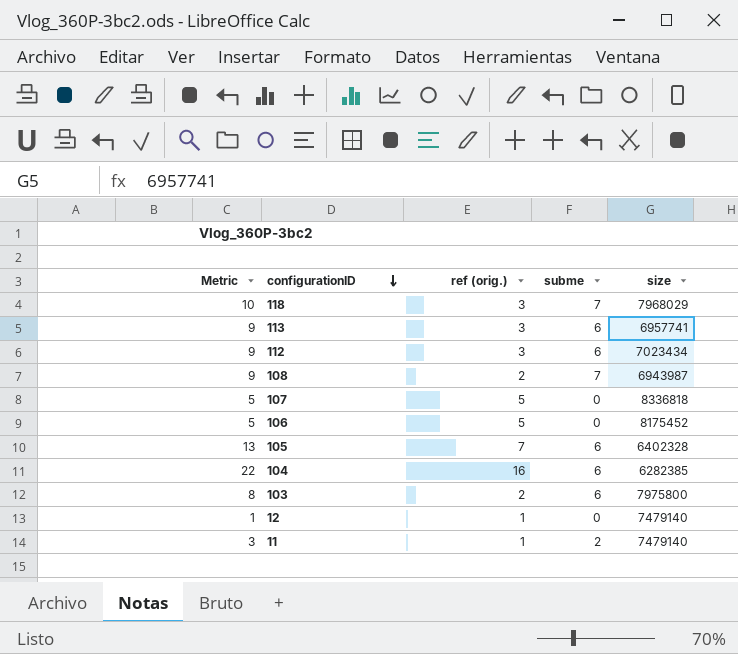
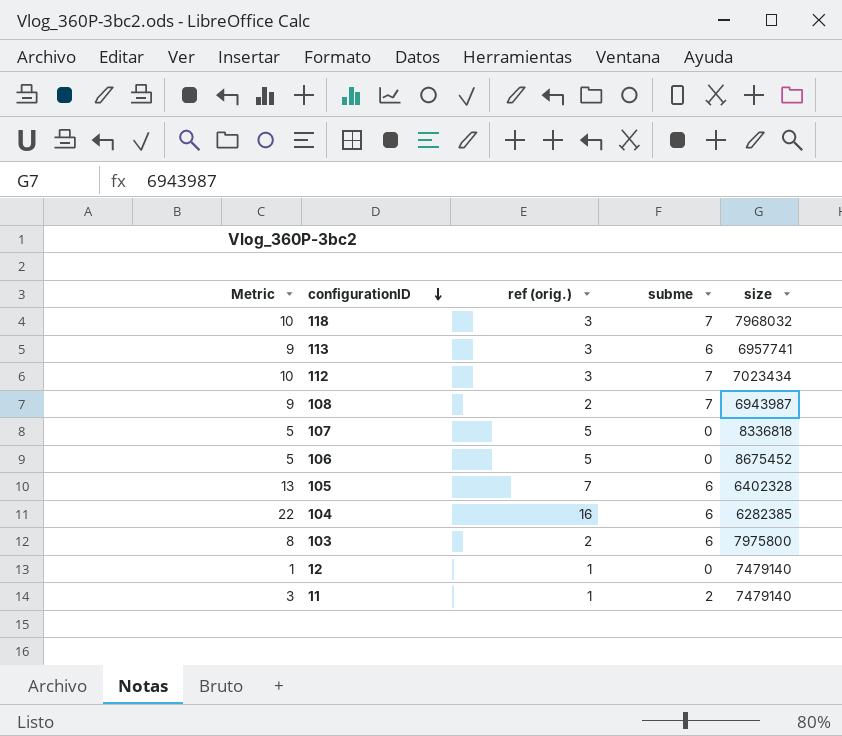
118 | size: 7968029 -> 7968032
112 | Metric: 9 -> 10
112 | subme: 6 -> 7
106 | size: 8175452 -> 8675452

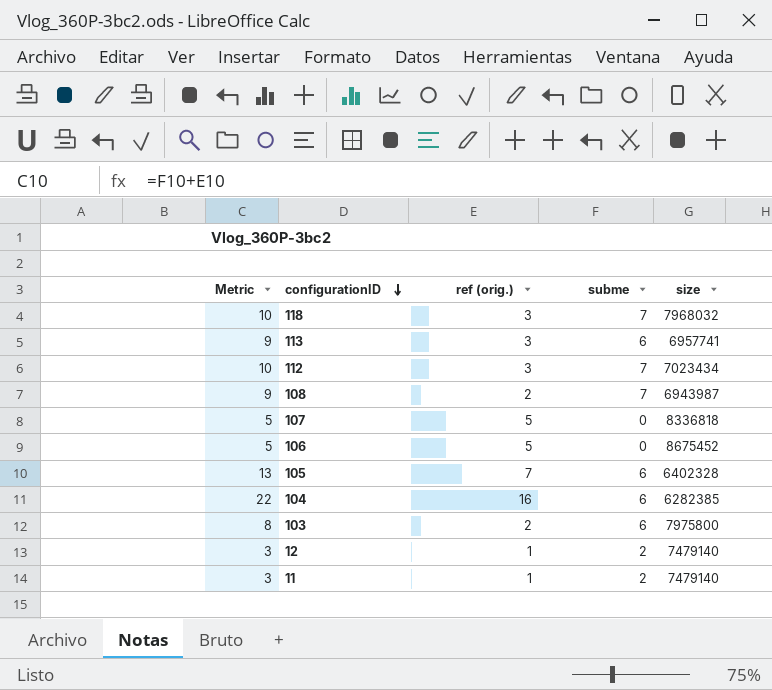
12 | Metric: 1 -> 3
12 | subme: 0 -> 2

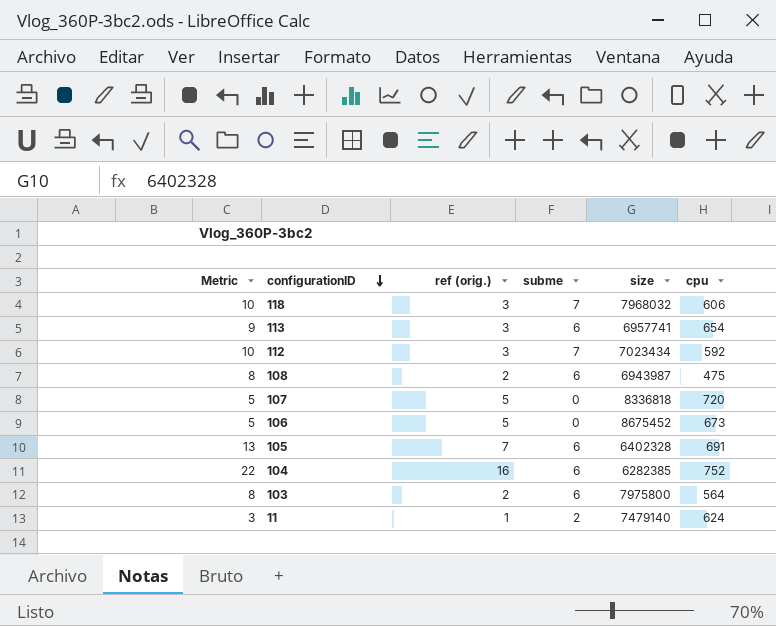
column cpu | position: none -> 6
row 12: 3 | 1 | 2 | 7479140 -> none
108 | Metric: 9 -> 8
108 | subme: 7 -> 6

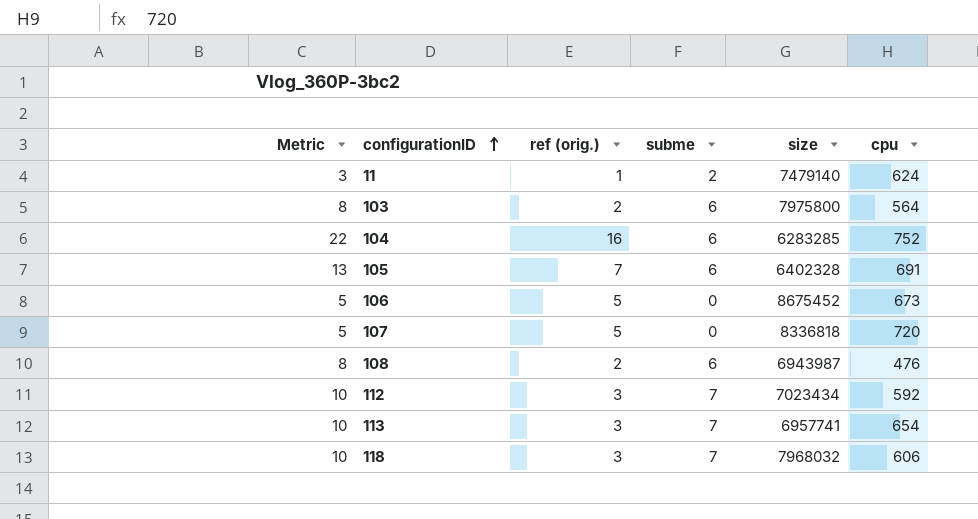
row order: configurationID descending -> configurationID ascending
104 | size: 6282385 -> 6283285
108 | cpu: 475 -> 476
113 | Metric: 9 -> 10
113 | subme: 6 -> 7

